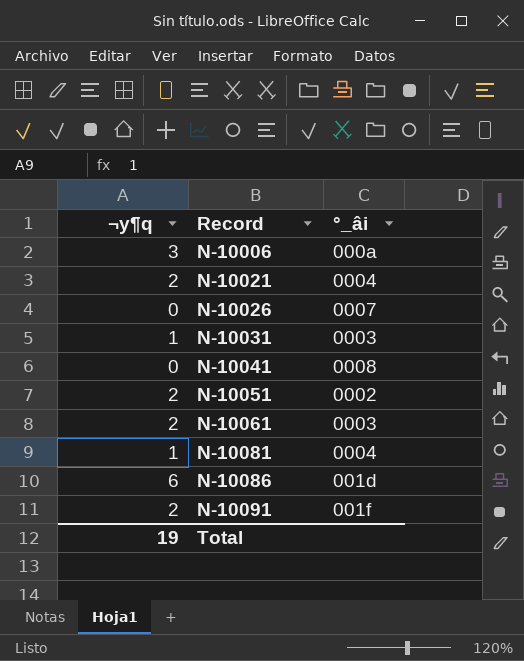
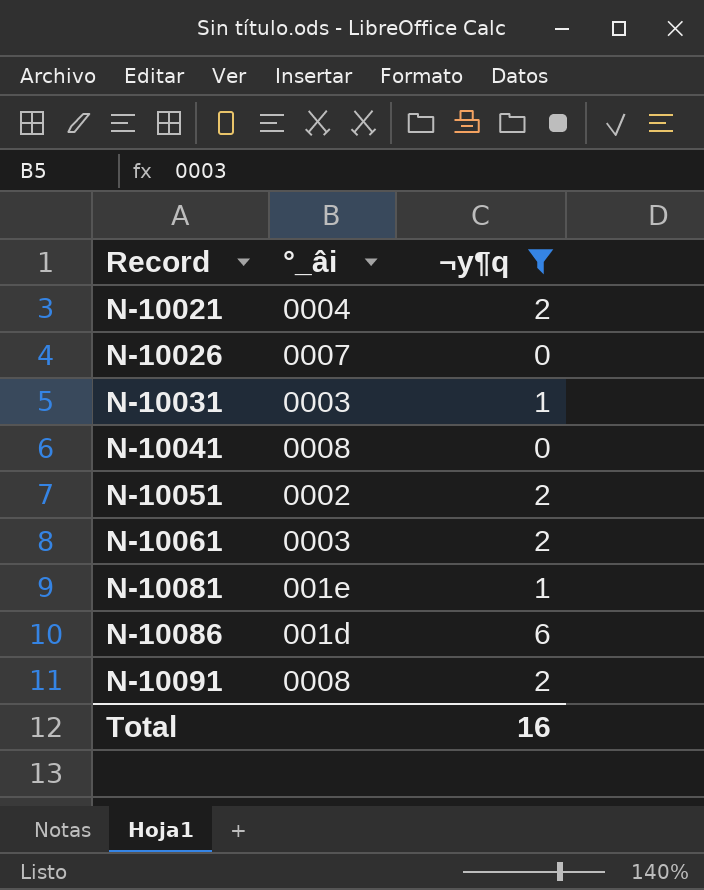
filter: none -> ¬y¶q != 3
column ¬y¶q | position: 1 -> 3
N-10081 | °_âi: 0004 -> 001e
N-10091 | °_âi: 001f -> 0008
Total | ¬y¶q: 19 -> 16

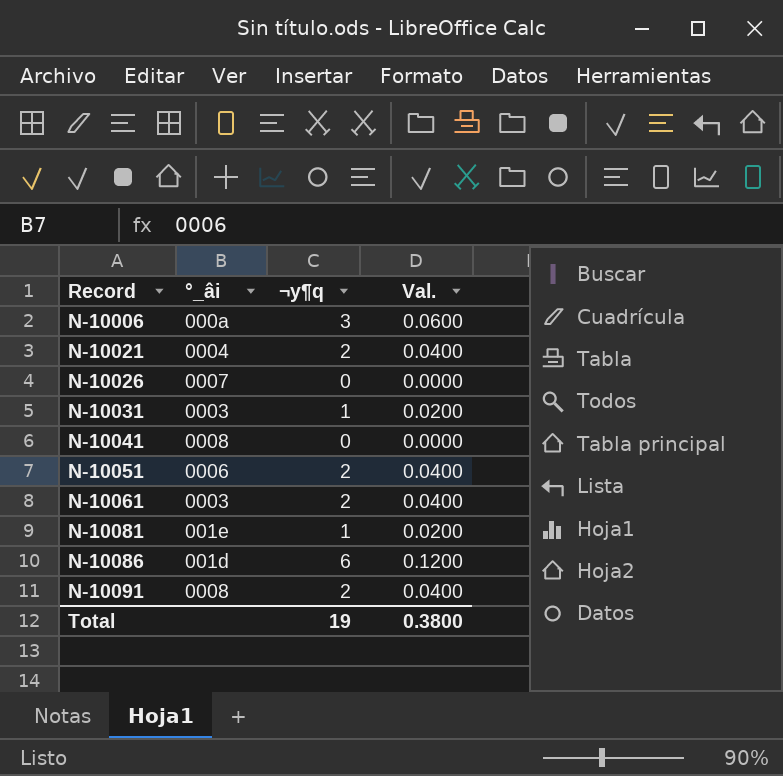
filter: ¬y¶q != 3 -> none
column Val. | formula: none -> [¬y¶q] * 0.02
N-10051 | °_âi: 0002 -> 0006
Total | ¬y¶q: 16 -> 19

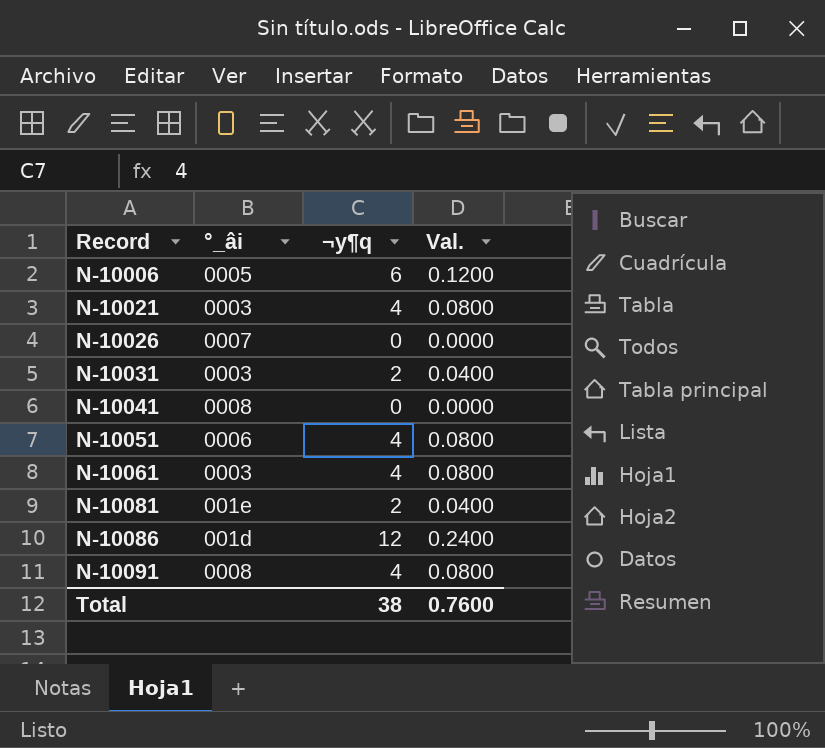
N-10006 | °_âi: 000a -> 0005
N-10006 | ¬y¶q: 3 -> 6
N-10006 | Val.: 0.0600 -> 0.1200
N-10021 | °_âi: 0004 -> 0003
N-10021 | ¬y¶q: 2 -> 4
N-10021 | Val.: 0.0400 -> 0.0800
N-10031 | ¬y¶q: 1 -> 2
N-10031 | Val.: 0.0200 -> 0.0400
N-10051 | ¬y¶q: 2 -> 4
N-10051 | Val.: 0.0400 -> 0.0800
N-10061 | ¬y¶q: 2 -> 4
N-10061 | Val.: 0.0400 -> 0.0800
N-10081 | ¬y¶q: 1 -> 2
N-10081 | Val.: 0.0200 -> 0.0400
N-10086 | ¬y¶q: 6 -> 12
N-10086 | Val.: 0.1200 -> 0.2400
N-10091 | ¬y¶q: 2 -> 4
N-10091 | Val.: 0.0400 -> 0.0800
Total | ¬y¶q: 19 -> 38
Total | Val.: 0.3800 -> 0.7600

